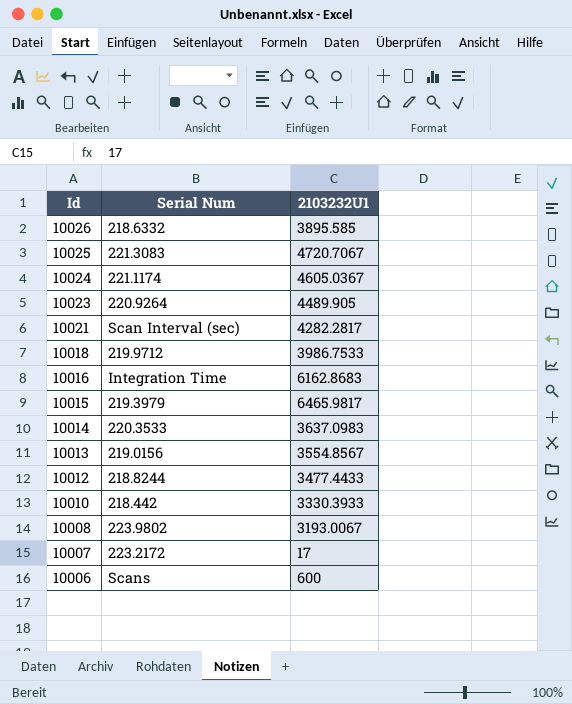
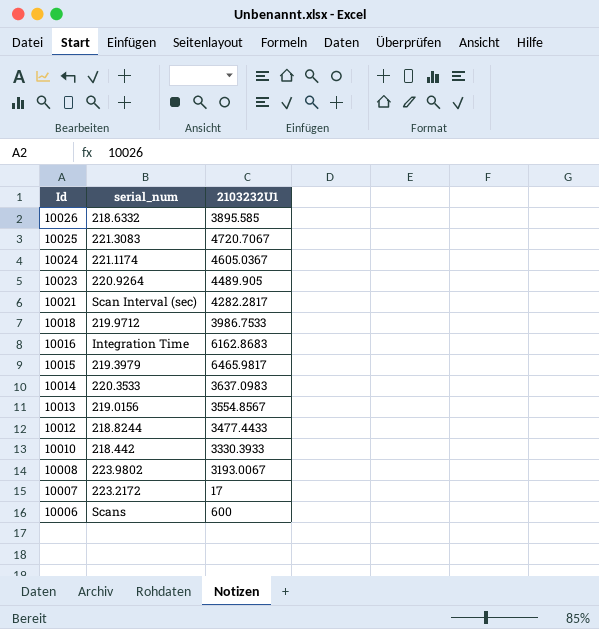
column name: Serial Num -> serial_num

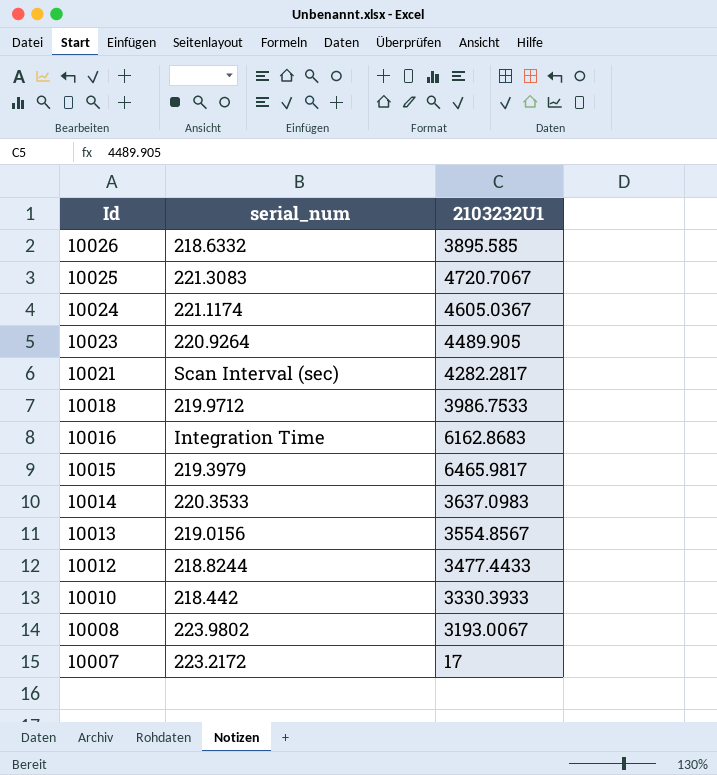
row 10006: Scans | 600 -> none

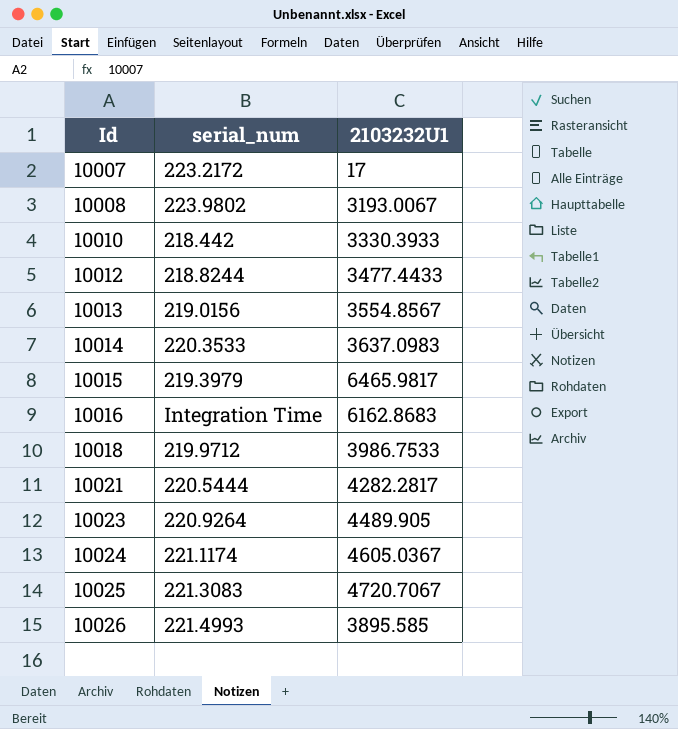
row order: Id descending -> Id ascending
10021 | serial_num: Scan Interval (sec) -> 220.5444
10026 | serial_num: 218.6332 -> 221.4993

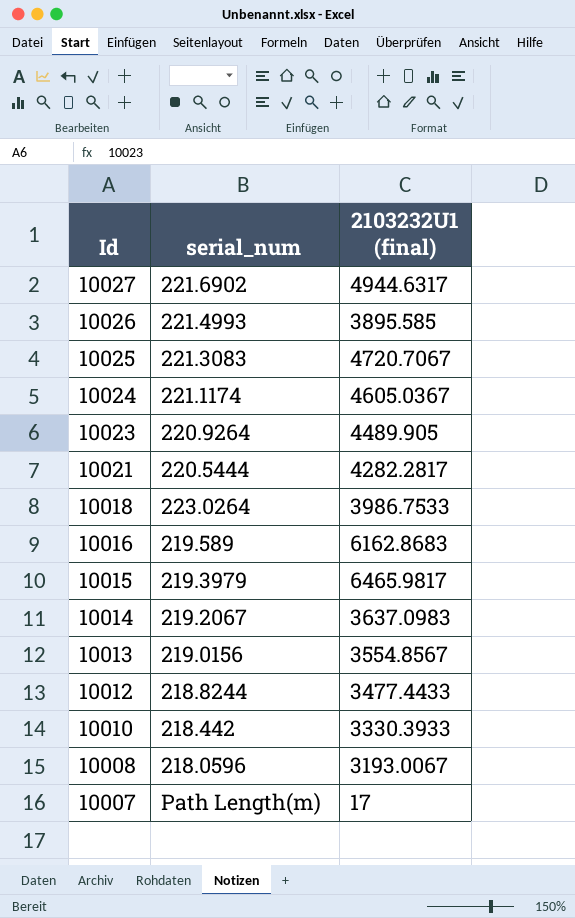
row order: Id ascending -> Id descending
column name: 2103232U1 -> 2103232U1 (final)
row 10027: none -> 221.6902 | 4944.6317
10018 | serial_num: 219.9712 -> 223.0264
10016 | serial_num: Integration Time -> 219.589
10014 | serial_num: 220.3533 -> 219.2067
10008 | serial_num: 223.9802 -> 218.0596
10007 | serial_num: 223.2172 -> Path Length(m)

